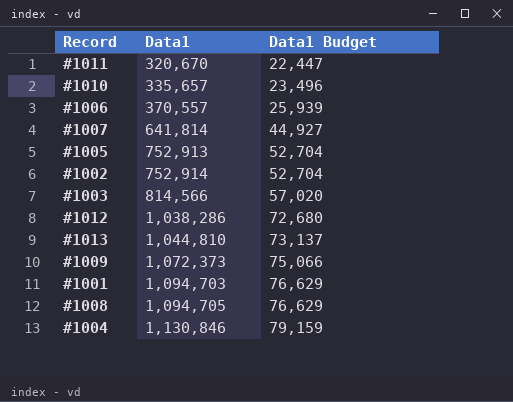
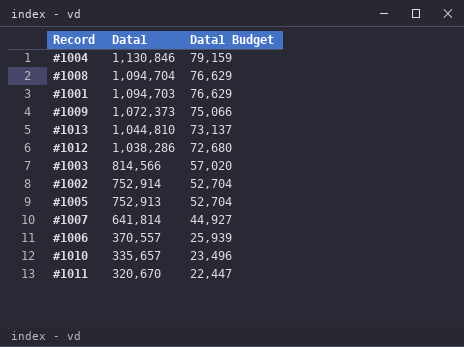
row order: Data1 ascending -> Data1 descending
#1008 | Data1: 1,094,705 -> 1,094,704

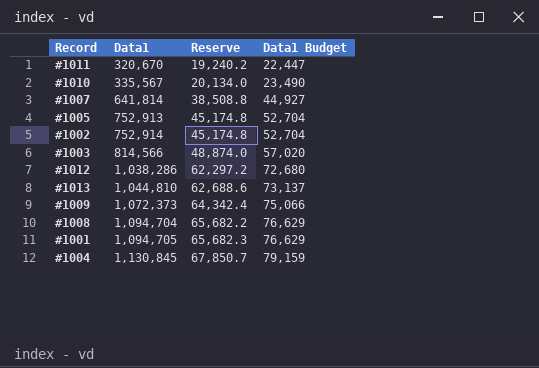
row order: Data1 descending -> Data1 ascending
column Reserve | formula: none -> [Data1] * 0.06
row #1006: 370,557 | 25,939 -> none
#1010 | Data1: 335,657 -> 335,567
#1010 | Data1 Budget: 23,496 -> 23,490
#1001 | Data1: 1,094,703 -> 1,094,705
#1004 | Data1: 1,130,846 -> 1,130,845

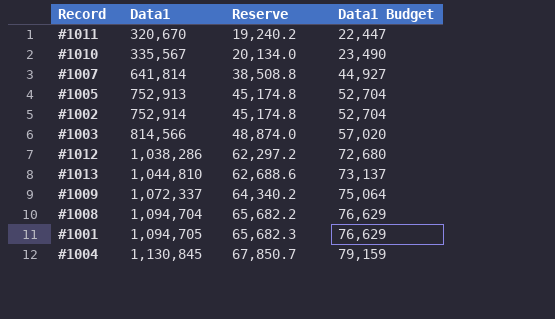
#1009 | Data1: 1,072,373 -> 1,072,337
#1009 | Reserve: 64,342.4 -> 64,340.2
#1009 | Data1 Budget: 75,066 -> 75,064

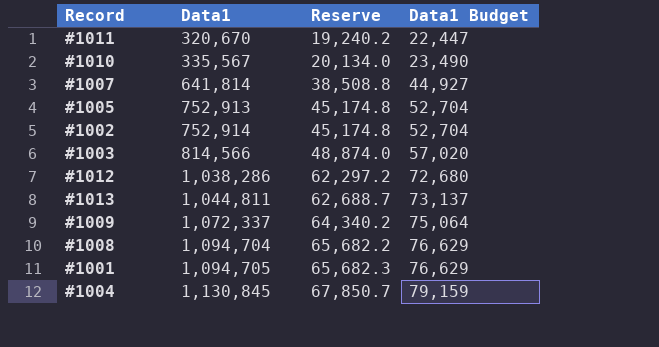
#1013 | Data1: 1,044,810 -> 1,044,811
#1013 | Reserve: 62,688.6 -> 62,688.7

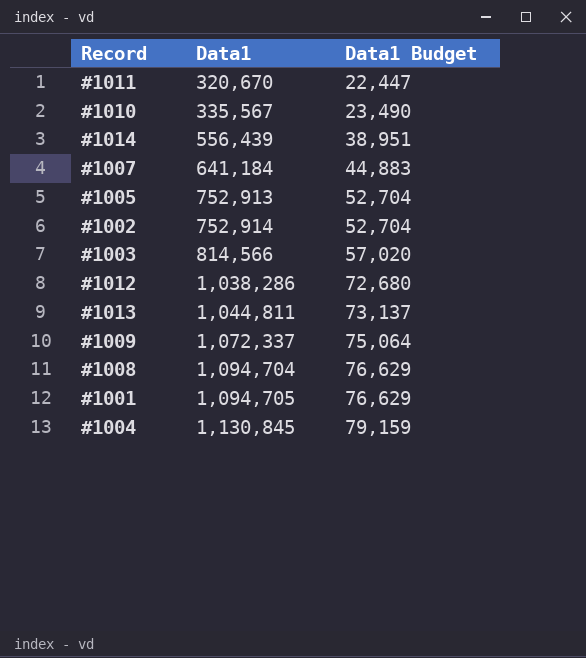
column Reserve | formula: [Data1] * 0.06 -> none
row #1014: none -> 556,439 | 38,951
#1007 | Data1: 641,814 -> 641,184
#1007 | Data1 Budget: 44,927 -> 44,883

